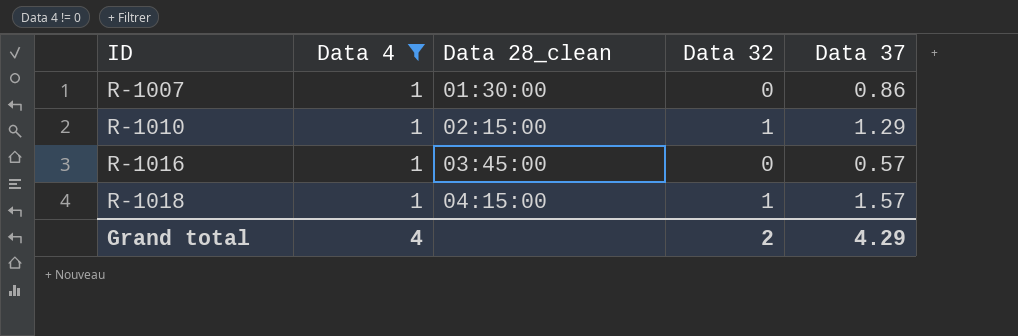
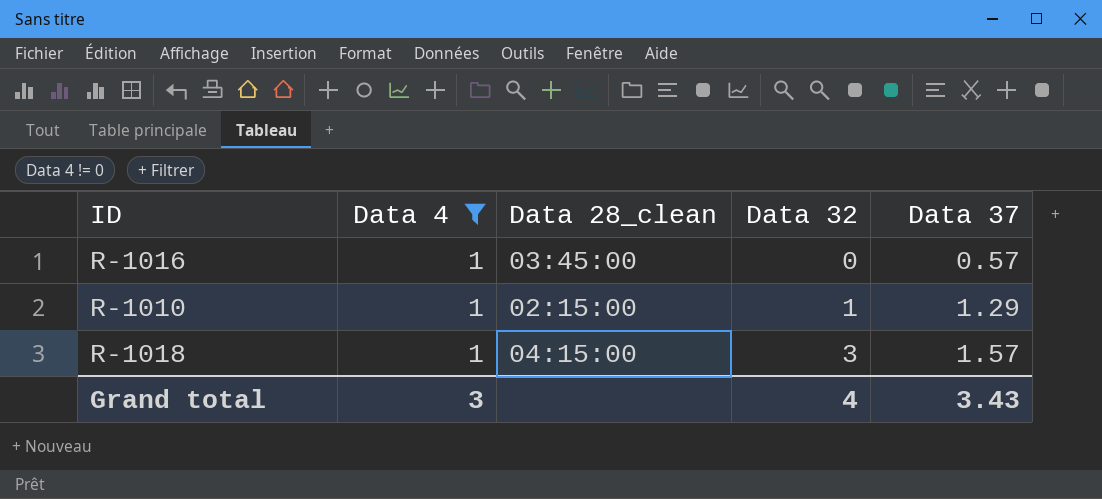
row order: ID ascending -> Data 32 ascending
row R-1007: 1 | 01:30:00 | 0 | 0.86 -> none
R-1018 | Data 32: 1 -> 3
Grand total | Data 4: 4 -> 3
Grand total | Data 32: 2 -> 4
Grand total | Data 37: 4.29 -> 3.43

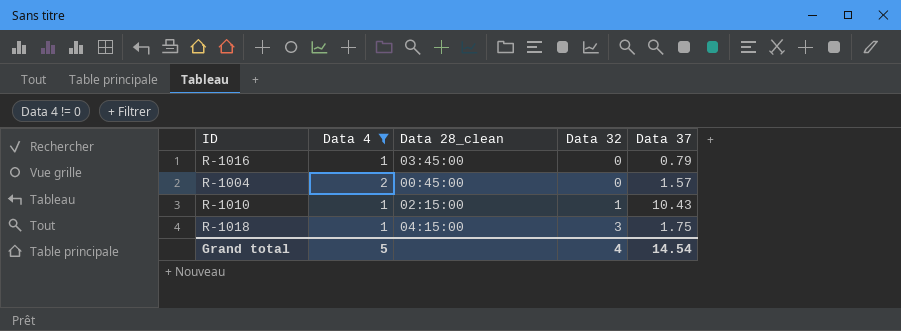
R-1016 | Data 37: 0.57 -> 0.79
row R-1004: none -> 2 | 00:45:00 | 0 | 1.57
R-1010 | Data 37: 1.29 -> 10.43
R-1018 | Data 37: 1.57 -> 1.75
Grand total | Data 4: 3 -> 5
Grand total | Data 37: 3.43 -> 14.54

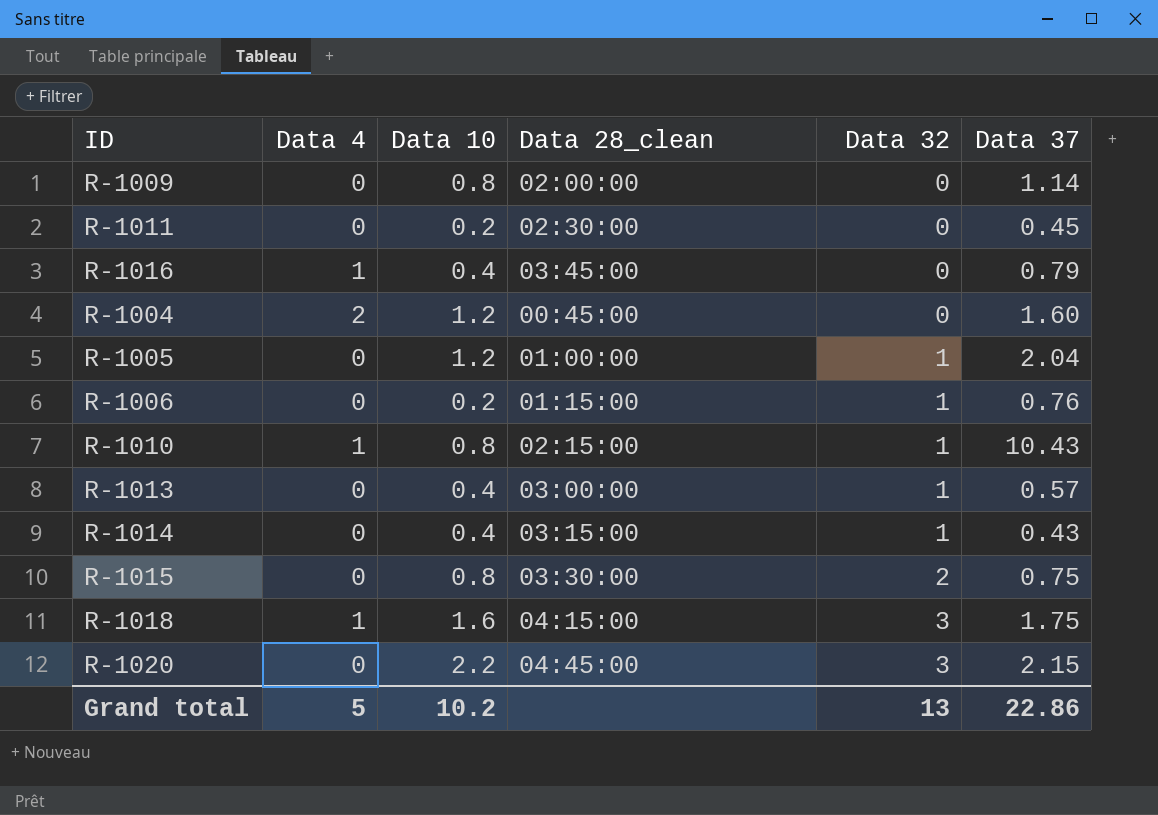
filter: Data 4 != 0 -> none
column Data 10 | position: none -> 3
R-1004 | Data 37: 1.57 -> 1.60
Grand total | Data 32: 4 -> 13
Grand total | Data 37: 14.54 -> 22.86

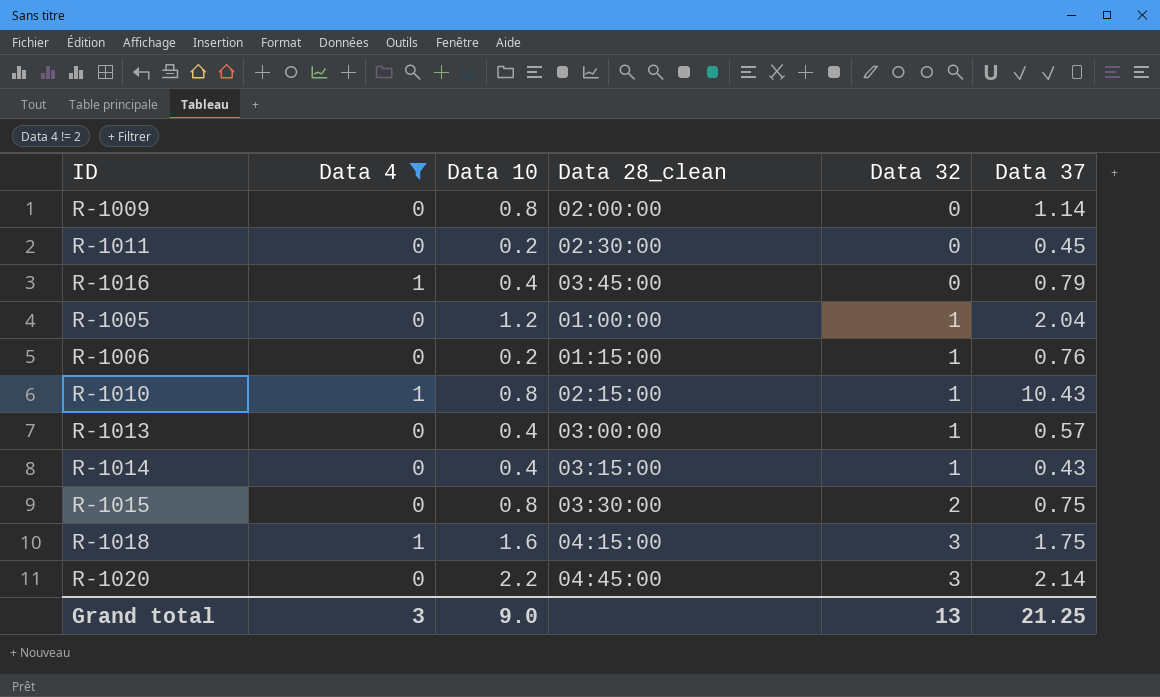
filter: none -> Data 4 != 2
R-1020 | Data 37: 2.15 -> 2.14
Grand total | Data 4: 5 -> 3
Grand total | Data 10: 10.2 -> 9.0
Grand total | Data 37: 22.86 -> 21.25

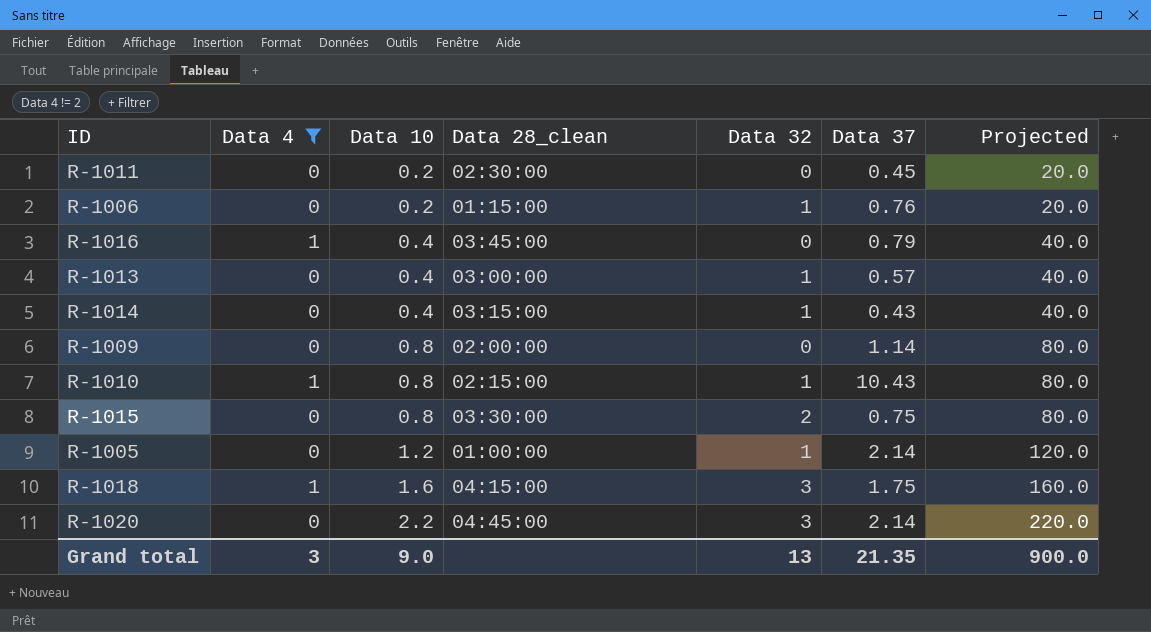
row order: Data 32 ascending -> Data 10 ascending
column Projected | formula: none -> [Data 10] * 100
R-1005 | Data 37: 2.04 -> 2.14
Grand total | Data 37: 21.25 -> 21.35

